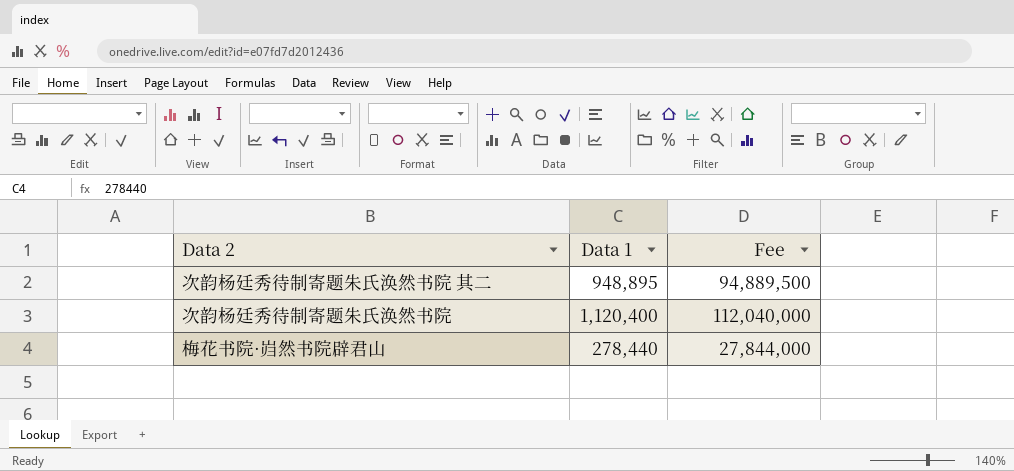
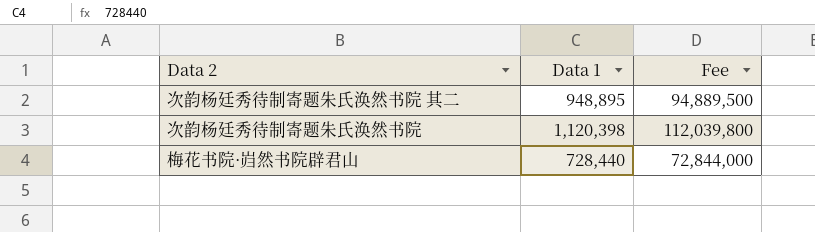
次韵杨廷秀待制寄题朱氏涣然书院 | Data 1: 1,120,400 -> 1,120,398
次韵杨廷秀待制寄题朱氏涣然书院 | Fee: 112,040,000 -> 112,039,800
梅花书院·岿然书院辟君山 | Data 1: 278,440 -> 728,440
梅花书院·岿然书院辟君山 | Fee: 27,844,000 -> 72,844,000

